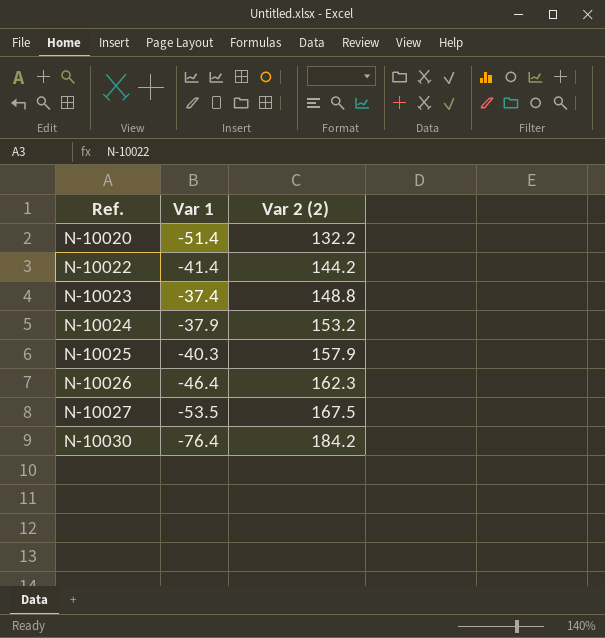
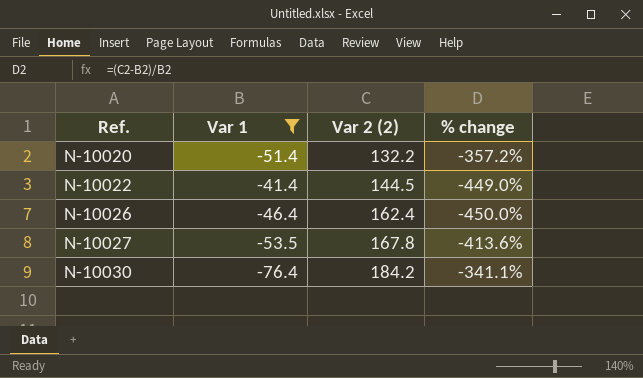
filter: none -> Var 1 <= -41.4
column % change | formula: none -> ([Var 2 (2)] - [Var 1]) / [Var 1]
N-10022 | Var 2 (2): 144.2 -> 144.5
N-10026 | Var 2 (2): 162.3 -> 162.4
N-10027 | Var 2 (2): 167.5 -> 167.8

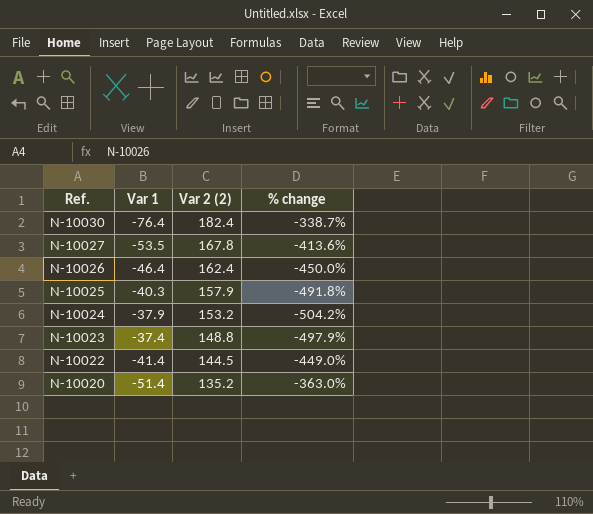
filter: Var 1 <= -41.4 -> none
row order: Ref. ascending -> Ref. descending
N-10030 | Var 2 (2): 184.2 -> 182.4
N-10030 | % change: -341.1% -> -338.7%
N-10020 | Var 2 (2): 132.2 -> 135.2
N-10020 | % change: -357.2% -> -363.0%

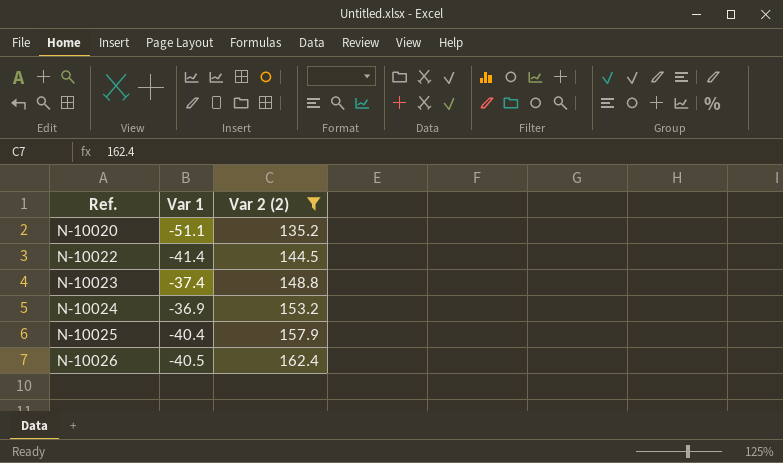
filter: none -> Var 2 (2) <= 162.4
row order: Ref. descending -> Ref. ascending
column % change | formula: ([Var 2 (2)] - [Var 1]) / [Var 1] -> none
N-10020 | Var 1: -51.4 -> -51.1
N-10024 | Var 1: -37.9 -> -36.9
N-10025 | Var 1: -40.3 -> -40.4
N-10026 | Var 1: -46.4 -> -40.5

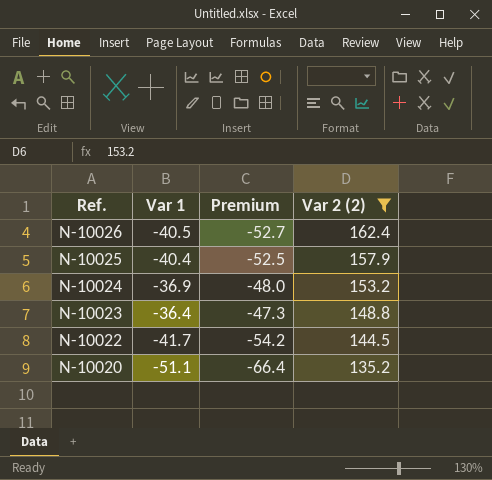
row order: Ref. ascending -> Ref. descending
column Premium | formula: none -> [Var 1] * 1.3
N-10023 | Var 1: -37.4 -> -36.4
N-10022 | Var 1: -41.4 -> -41.7

